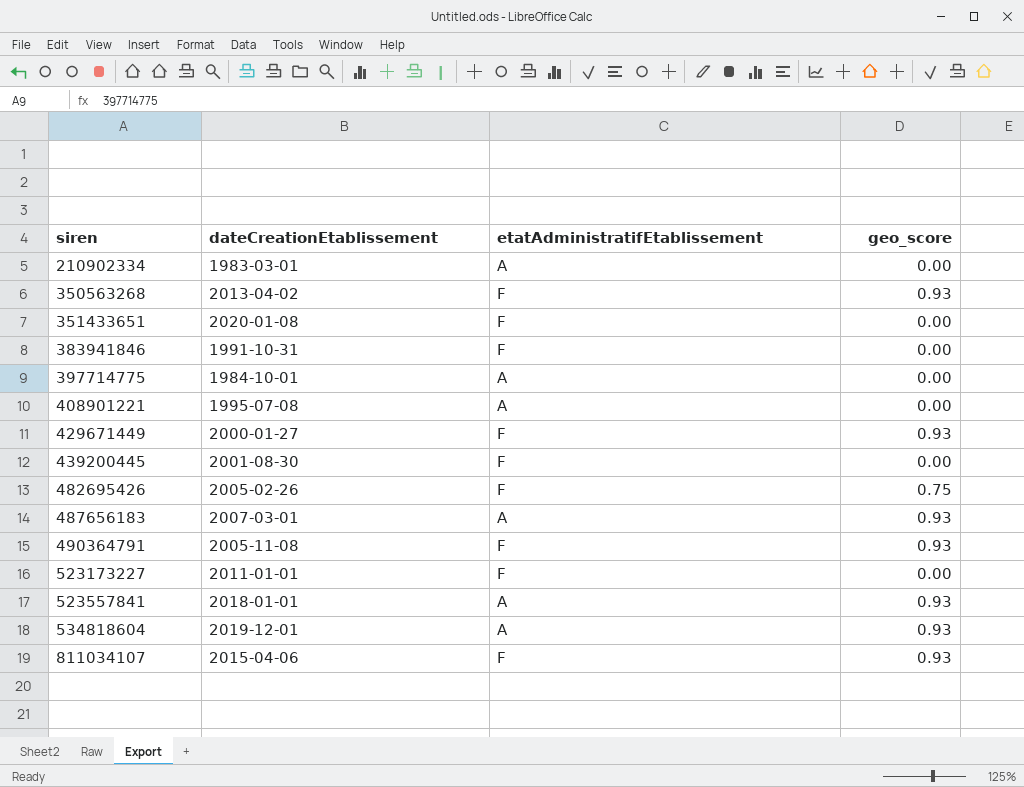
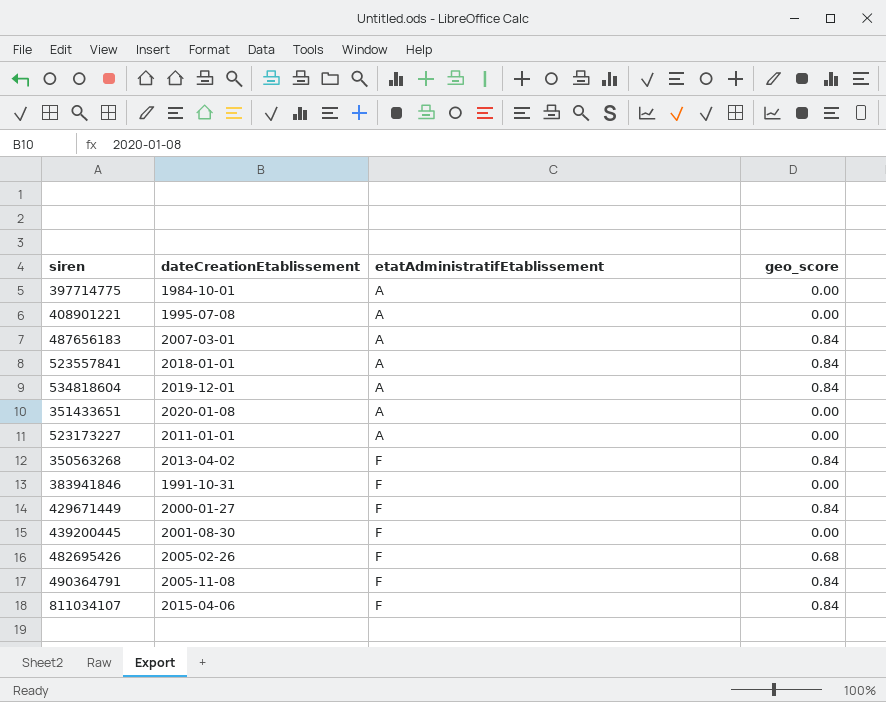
row order: siren ascending -> etatAdministratifEtablissement ascending
row 210902334: 1983-03-01 | A | 0.00 -> none
487656183 | geo_score: 0.93 -> 0.84
523557841 | geo_score: 0.93 -> 0.84
534818604 | geo_score: 0.93 -> 0.84
351433651 | etatAdministratifEtablissement: F -> A
523173227 | etatAdministratifEtablissement: F -> A
350563268 | geo_score: 0.93 -> 0.84
429671449 | geo_score: 0.93 -> 0.84
482695426 | geo_score: 0.75 -> 0.68
490364791 | geo_score: 0.93 -> 0.84
811034107 | geo_score: 0.93 -> 0.84

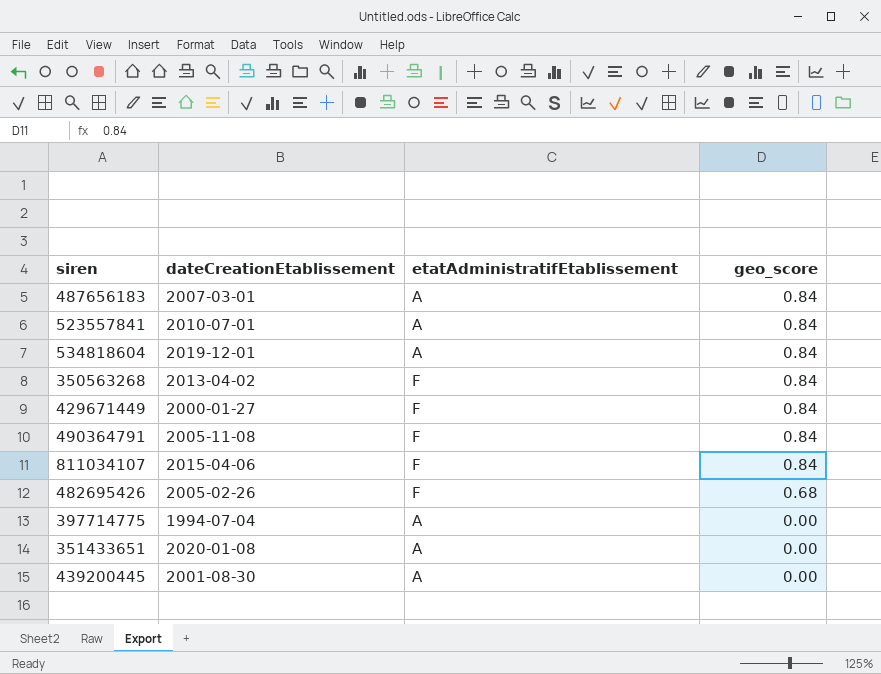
row order: etatAdministratifEtablissement ascending -> geo_score descending
row 408901221: 1995-07-08 | A | 0.00 -> none
row 523173227: 2011-01-01 | A | 0.00 -> none
row 383941846: 1991-10-31 | F | 0.00 -> none
523557841 | dateCreationEtablissement: 2018-01-01 -> 2010-07-01
397714775 | dateCreationEtablissement: 1984-10-01 -> 1994-07-04
439200445 | etatAdministratifEtablissement: F -> A

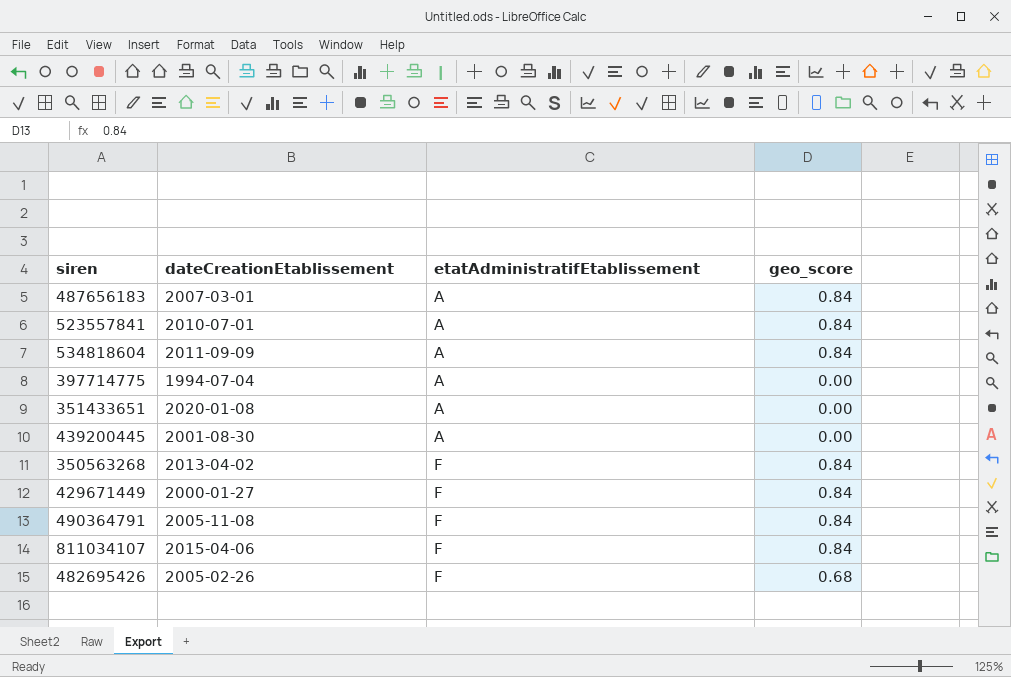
row order: geo_score descending -> etatAdministratifEtablissement ascending
534818604 | dateCreationEtablissement: 2019-12-01 -> 2011-09-09

